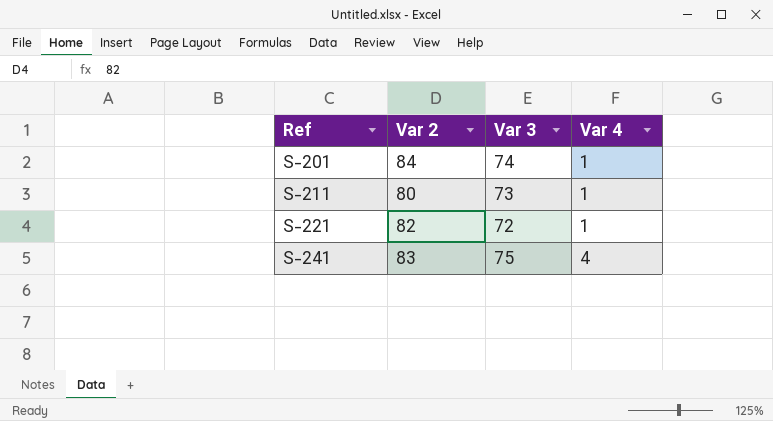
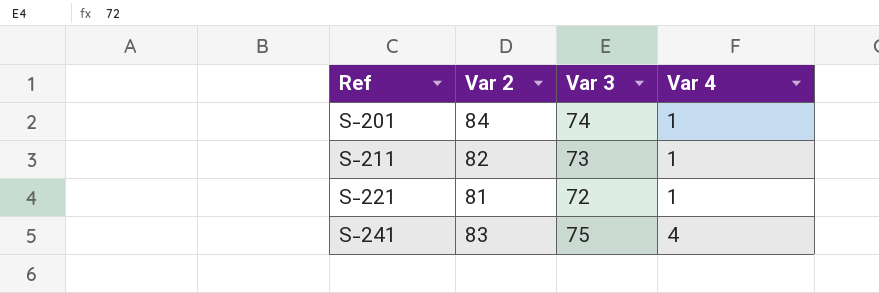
S-211 | Var 2: 80 -> 82
S-221 | Var 2: 82 -> 81

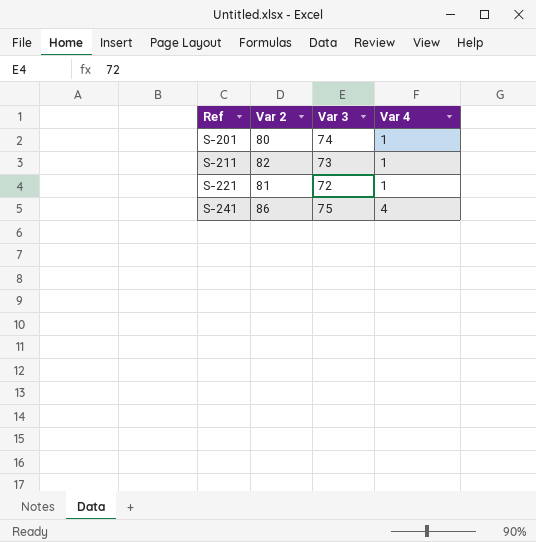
S-201 | Var 2: 84 -> 80
S-241 | Var 2: 83 -> 86

